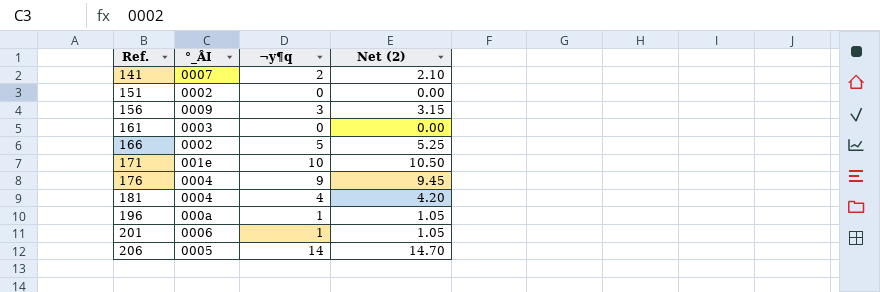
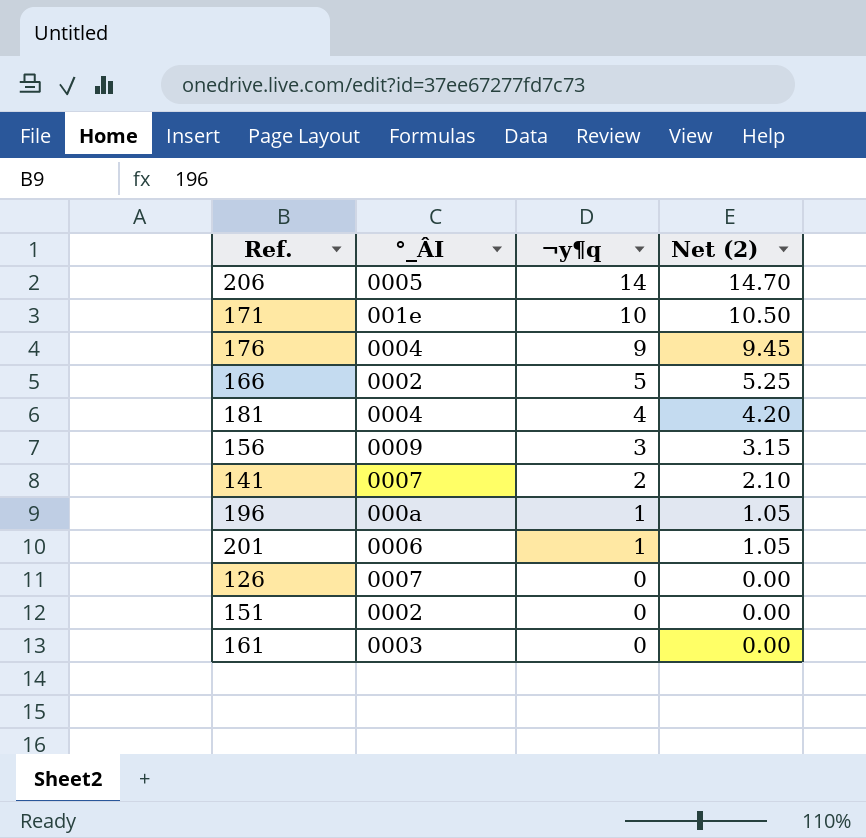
row order: Ref. ascending -> ¬y¶q descending
row 126: none -> 0007 | 0 | 0.00

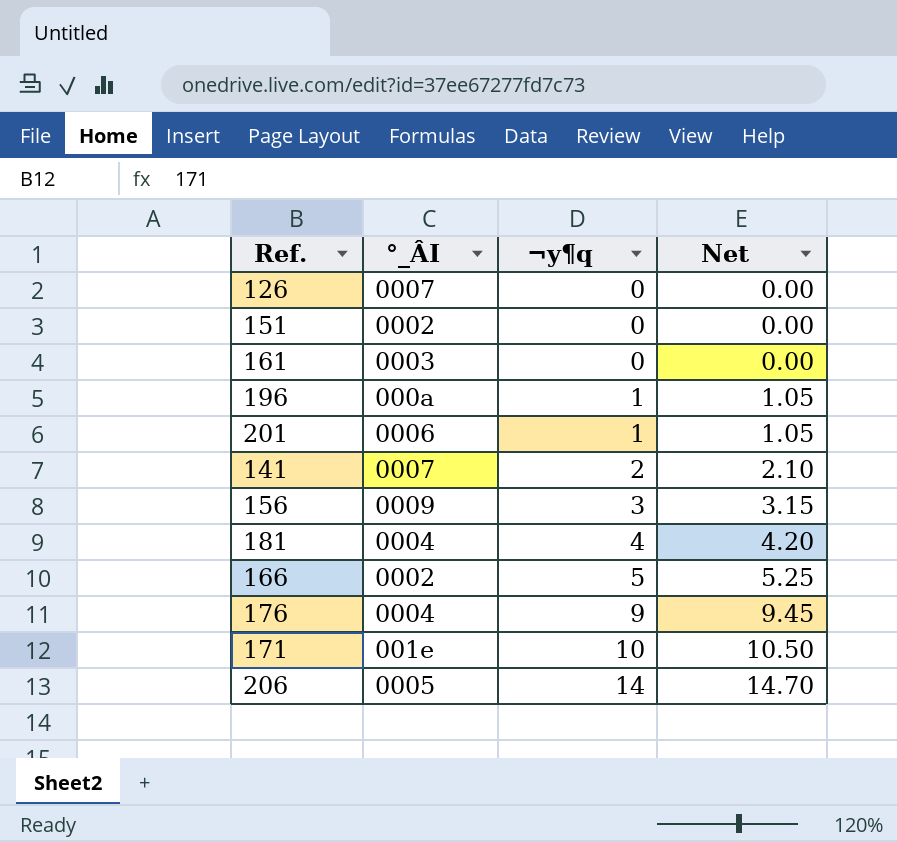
row order: ¬y¶q descending -> ¬y¶q ascending
column name: Net (2) -> Net

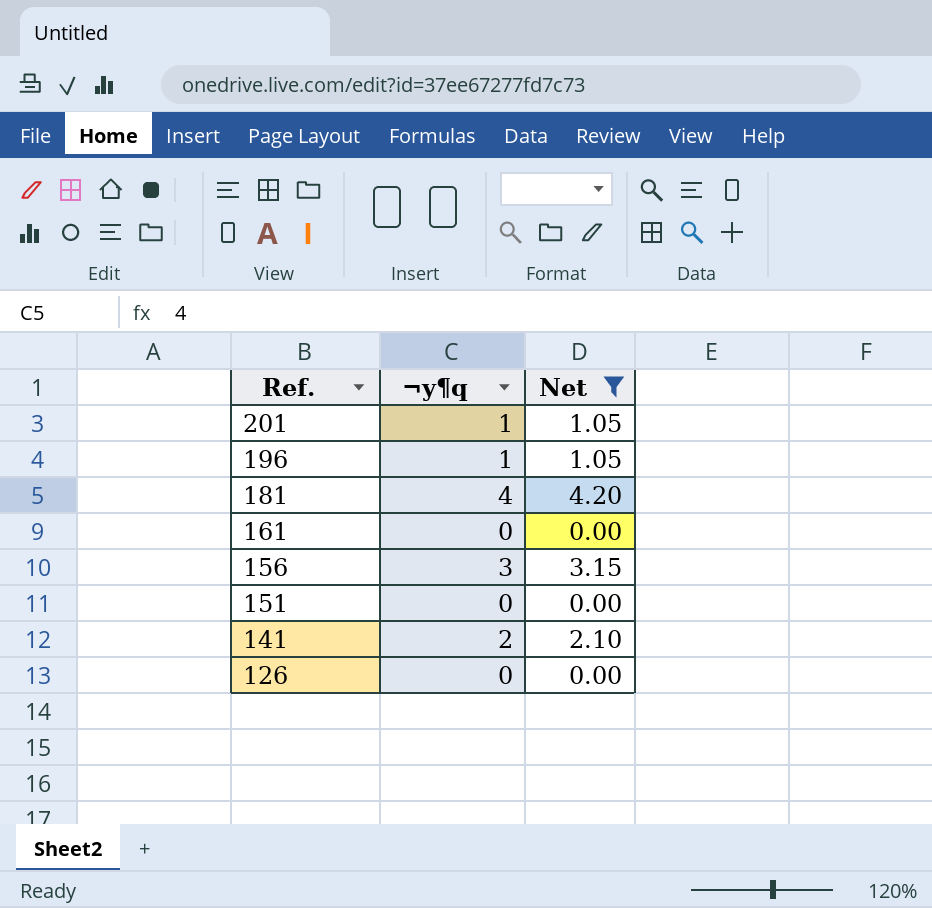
filter: none -> Net <= 4.20
row order: ¬y¶q ascending -> Ref. descending
column °_ÂI | position: 2 -> none

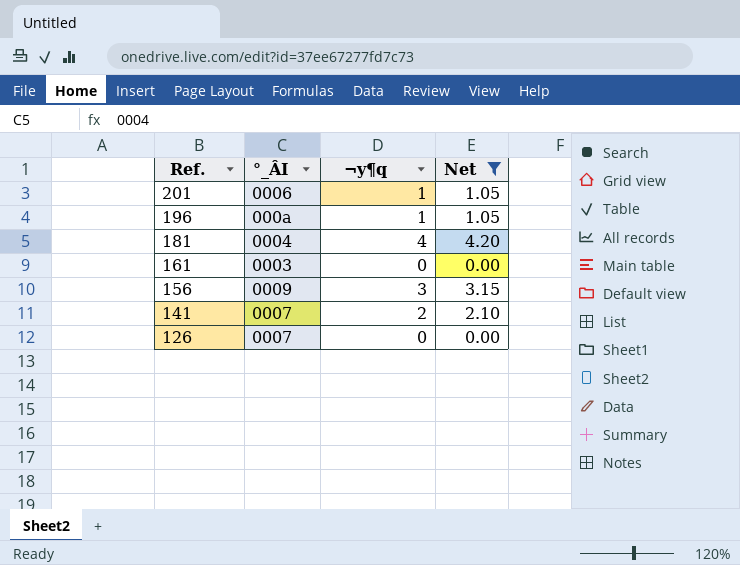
column °_ÂI | position: none -> 2
row 151: 0 | 0.00 -> none

